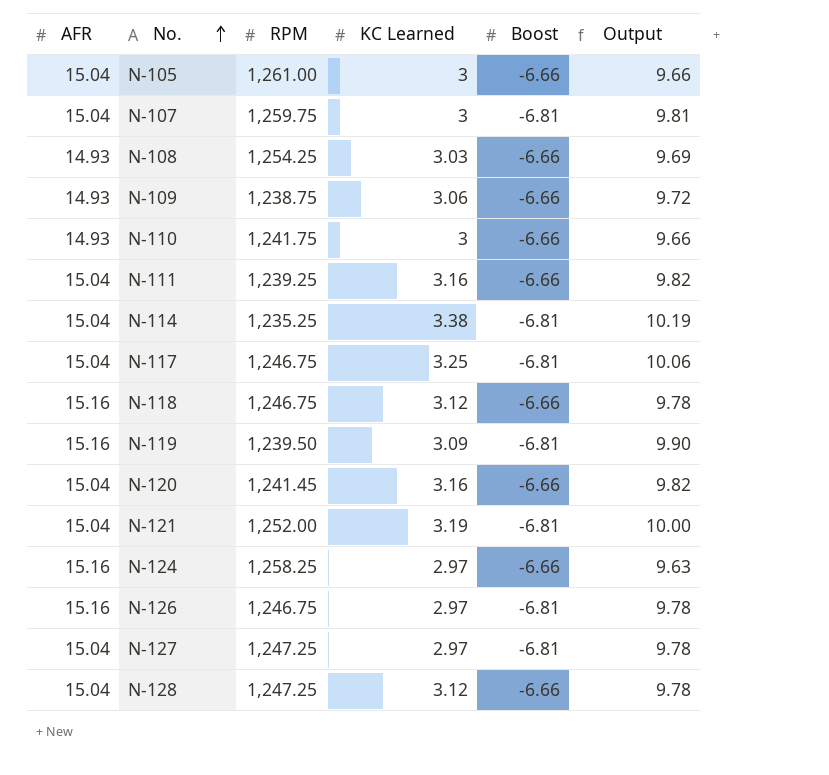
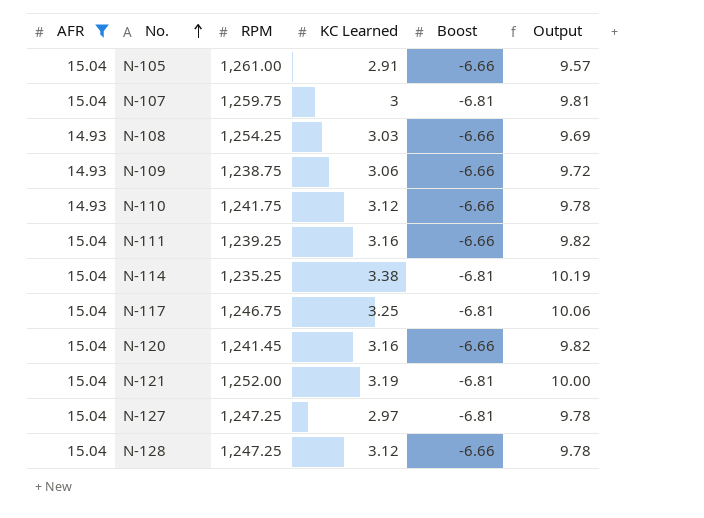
filter: none -> AFR != 15.16
N-105 | KC Learned: 3 -> 2.91
N-105 | Output: 9.66 -> 9.57
N-110 | KC Learned: 3 -> 3.12
N-110 | Output: 9.66 -> 9.78

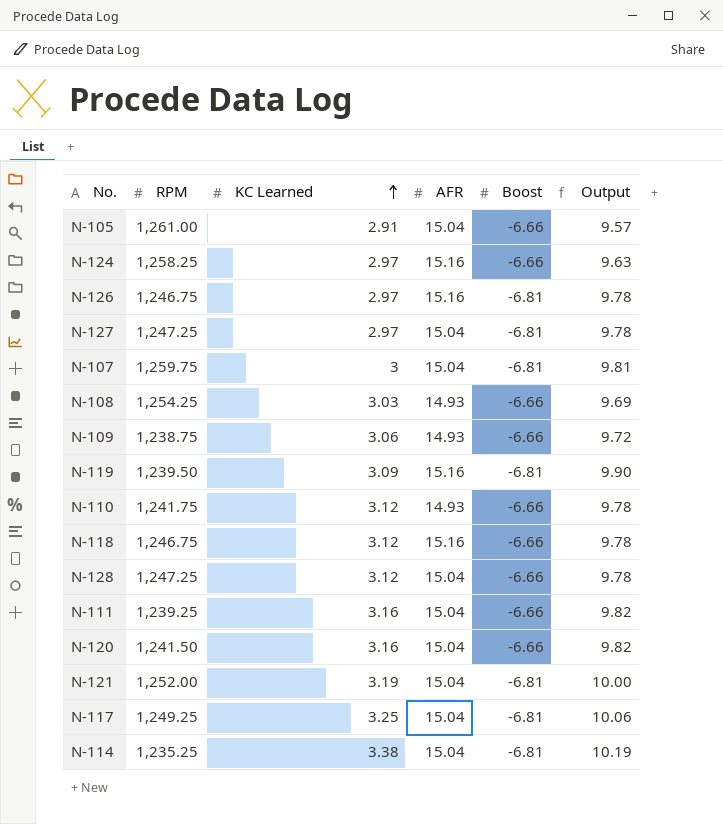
filter: AFR != 15.16 -> none
row order: No. ascending -> KC Learned ascending
column AFR | position: 1 -> 4
N-120 | RPM: 1,241.45 -> 1,241.50
N-117 | RPM: 1,246.75 -> 1,249.25

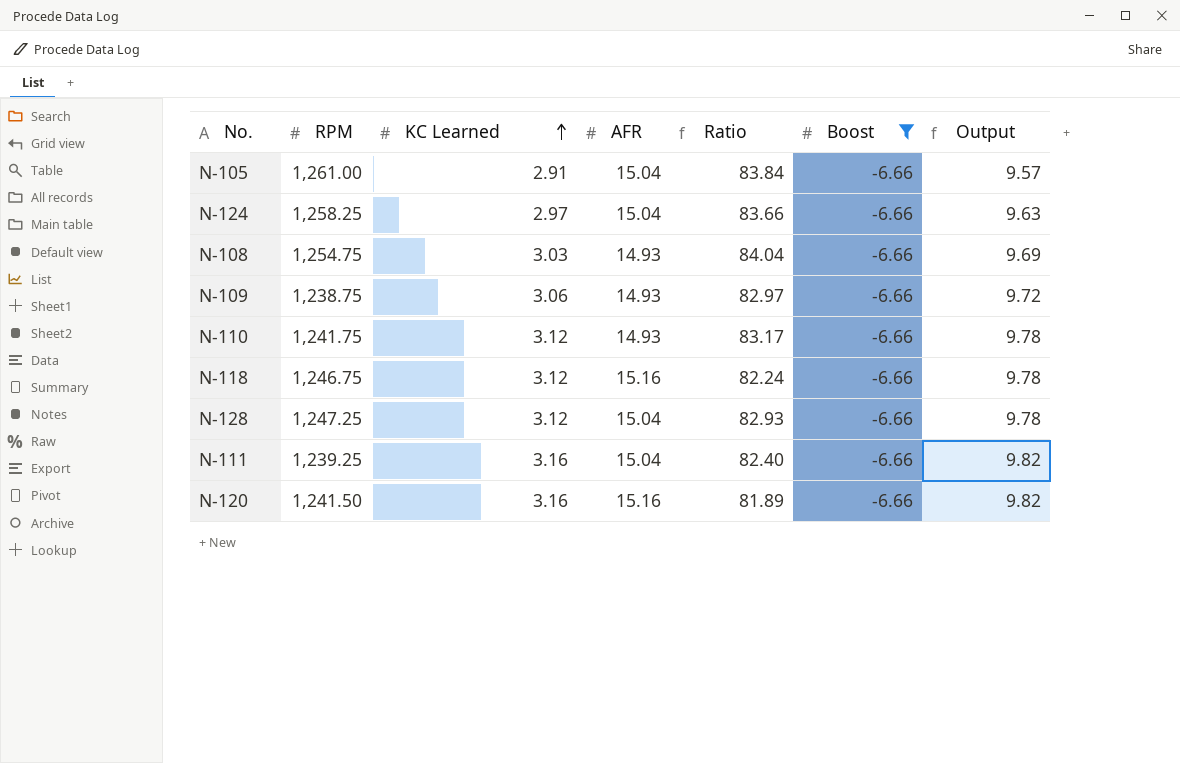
filter: none -> Boost = -6.66
column Ratio | formula: none -> [RPM] / [AFR]
N-124 | AFR: 15.16 -> 15.04
N-108 | RPM: 1,254.25 -> 1,254.75
N-120 | AFR: 15.04 -> 15.16

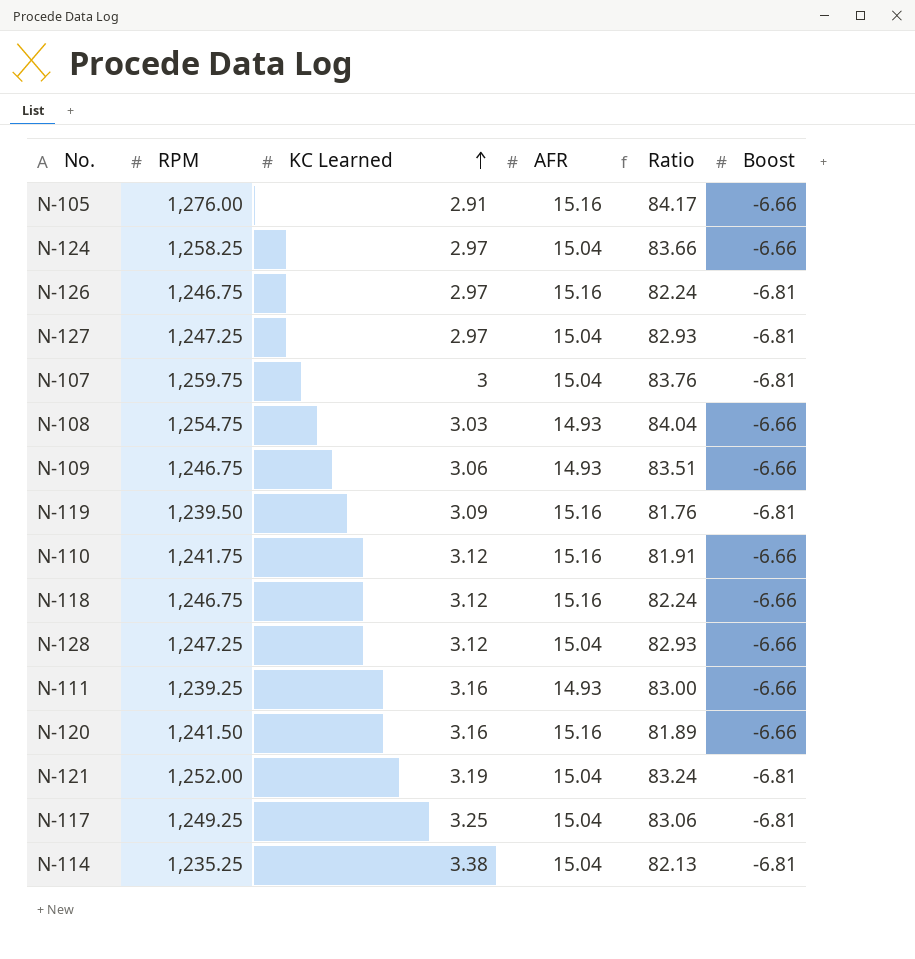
filter: Boost = -6.66 -> none
column Output | formula: [KC Learned] - [Boost] -> none
N-105 | RPM: 1,261.00 -> 1,276.00
N-105 | AFR: 15.04 -> 15.16
N-105 | Ratio: 83.84 -> 84.17
N-109 | RPM: 1,238.75 -> 1,246.75
N-109 | Ratio: 82.97 -> 83.51
N-110 | AFR: 14.93 -> 15.16
N-110 | Ratio: 83.17 -> 81.91
N-111 | AFR: 15.04 -> 14.93
N-111 | Ratio: 82.40 -> 83.00

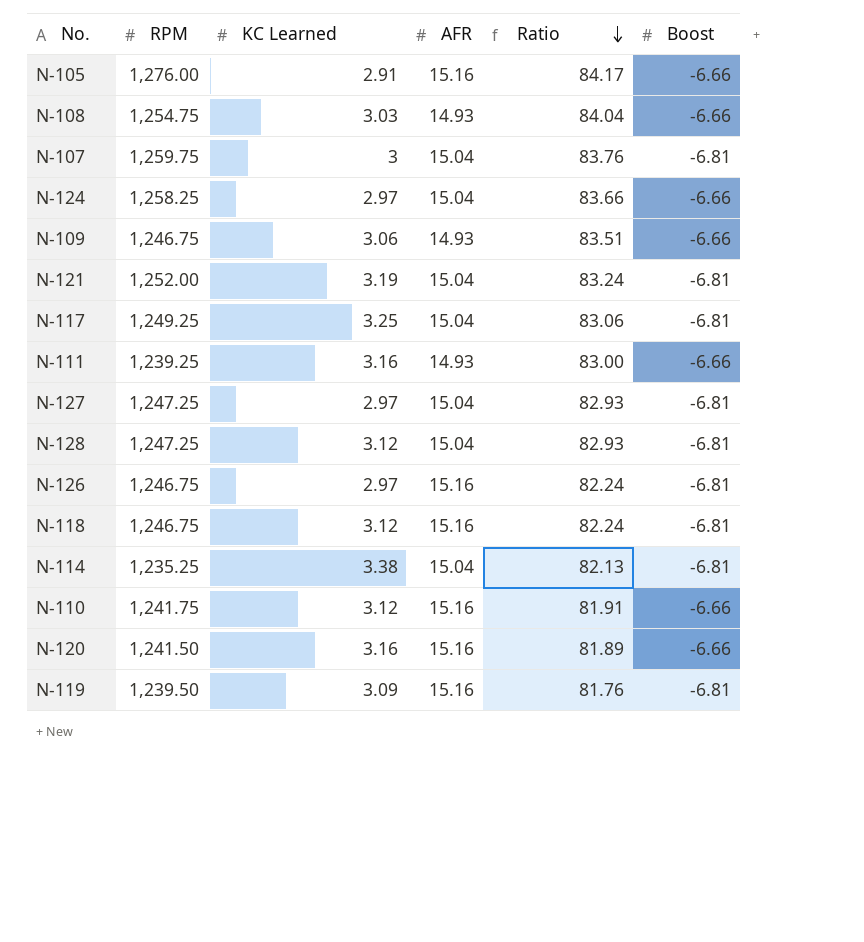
row order: KC Learned ascending -> Ratio descending
N-128 | Boost: -6.66 -> -6.81
N-118 | Boost: -6.66 -> -6.81

